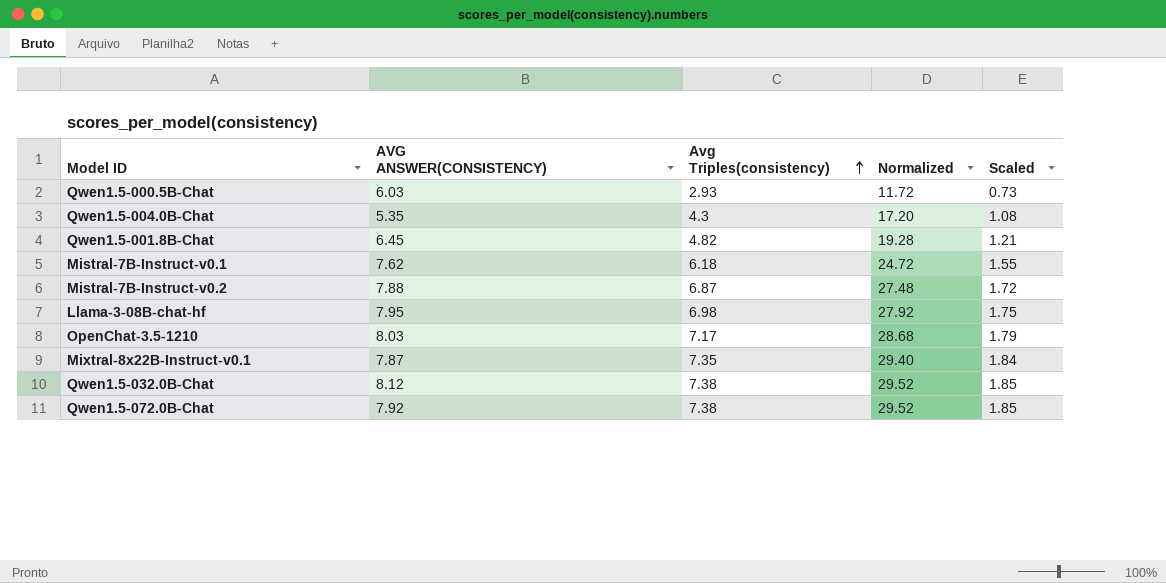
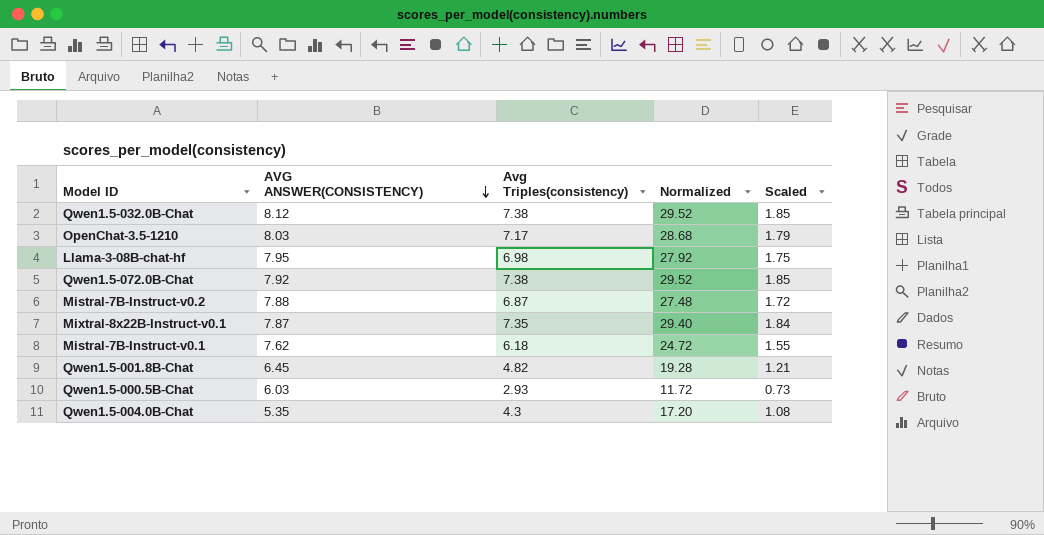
row order: Avg Triples(consistency) ascending -> AVG ANSWER(CONSISTENCY) descending

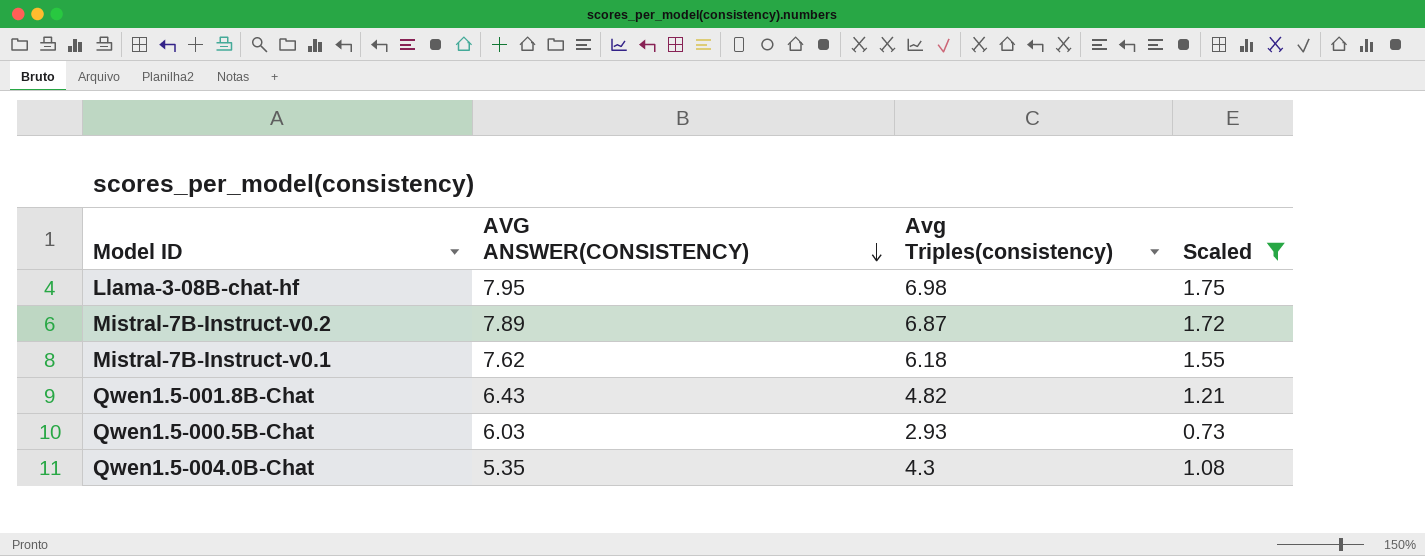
filter: none -> Scaled <= 1.75
column Normalized | formula: [Avg Triples(consistency)] * 4 -> none
Mistral-7B-Instruct-v0.2 | AVG ANSWER(CONSISTENCY): 7.88 -> 7.89
Qwen1.5-001.8B-Chat | AVG ANSWER(CONSISTENCY): 6.45 -> 6.43

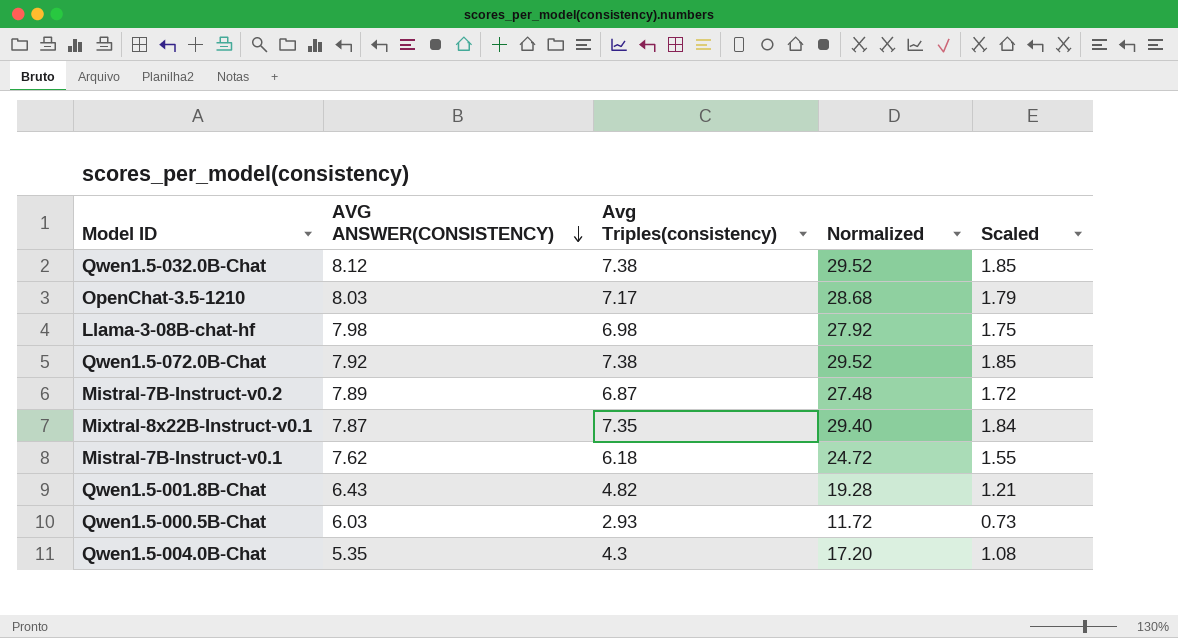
filter: Scaled <= 1.75 -> none
column Normalized | formula: none -> [Avg Triples(consistency)] * 4
Llama-3-08B-chat-hf | AVG ANSWER(CONSISTENCY): 7.95 -> 7.98

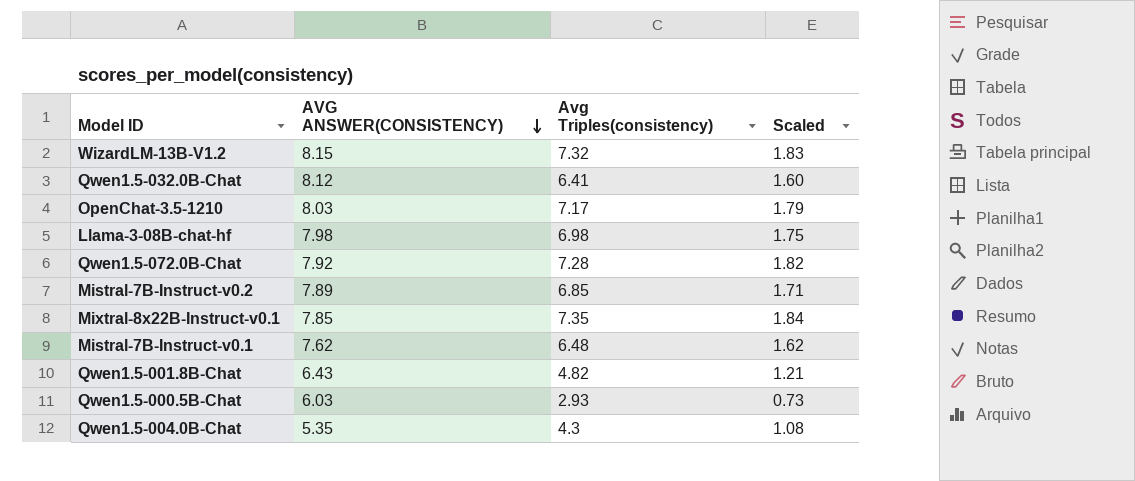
column Normalized | formula: [Avg Triples(consistency)] * 4 -> none
row WizardLM-13B-V1.2: none -> 8.15 | 7.32 | 1.83
Qwen1.5-032.0B-Chat | Avg Triples(consistency): 7.38 -> 6.41
Qwen1.5-032.0B-Chat | Scaled: 1.85 -> 1.60
Qwen1.5-072.0B-Chat | Avg Triples(consistency): 7.38 -> 7.28
Qwen1.5-072.0B-Chat | Scaled: 1.85 -> 1.82
Mistral-7B-Instruct-v0.2 | Avg Triples(consistency): 6.87 -> 6.85
Mistral-7B-Instruct-v0.2 | Scaled: 1.72 -> 1.71
Mixtral-8x22B-Instruct-v0.1 | AVG ANSWER(CONSISTENCY): 7.87 -> 7.85
Mistral-7B-Instruct-v0.1 | Avg Triples(consistency): 6.18 -> 6.48
Mistral-7B-Instruct-v0.1 | Scaled: 1.55 -> 1.62

